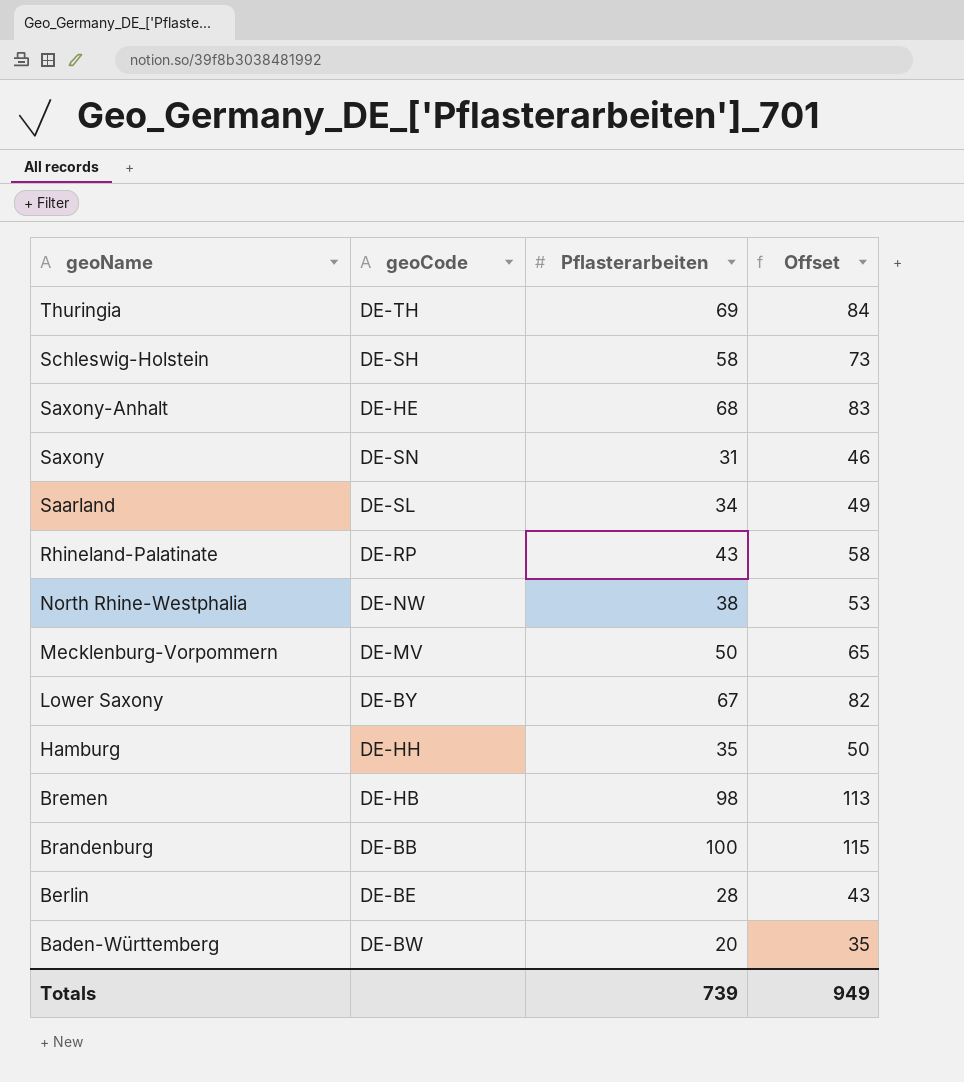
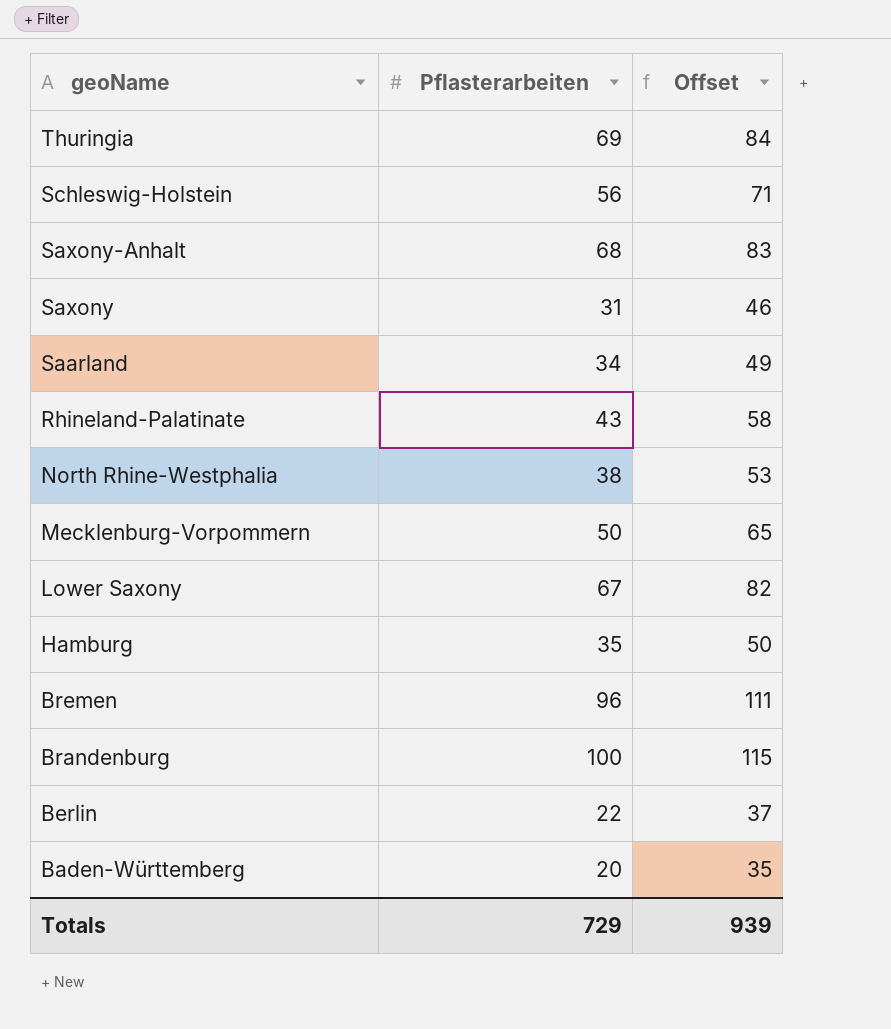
column geoCode | position: 2 -> none
Schleswig-Holstein | Pflasterarbeiten: 58 -> 56
Schleswig-Holstein | Offset: 73 -> 71
Bremen | Pflasterarbeiten: 98 -> 96
Bremen | Offset: 113 -> 111
Berlin | Pflasterarbeiten: 28 -> 22
Berlin | Offset: 43 -> 37
Totals | Pflasterarbeiten: 739 -> 729
Totals | Offset: 949 -> 939

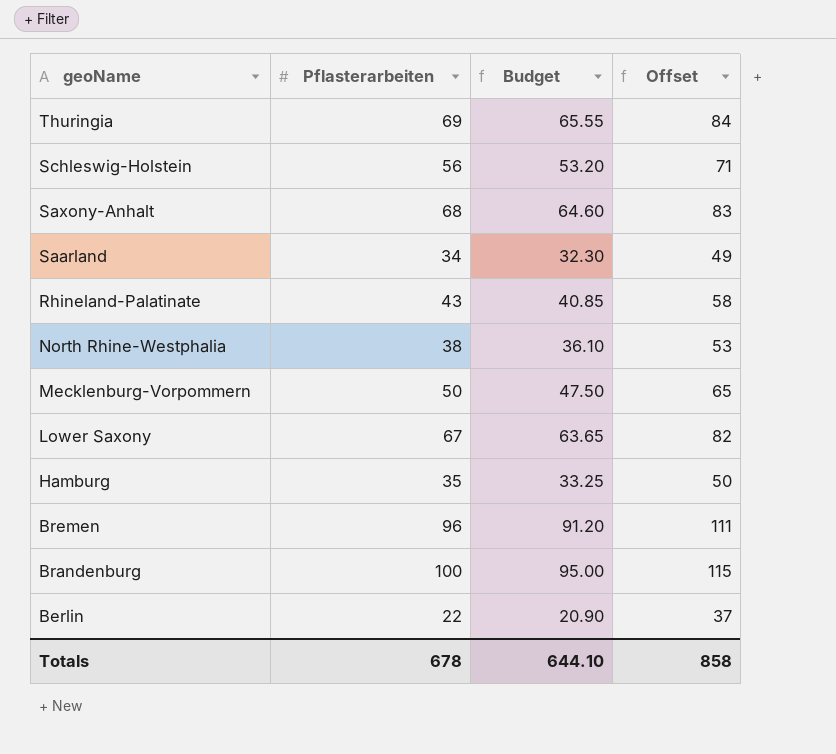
column Budget | formula: none -> [Pflasterarbeiten] * 0.95
row Saxony: 31 | 46 -> none
row Baden-Württemberg: 20 | 35 -> none
Totals | Pflasterarbeiten: 729 -> 678
Totals | Offset: 939 -> 858

